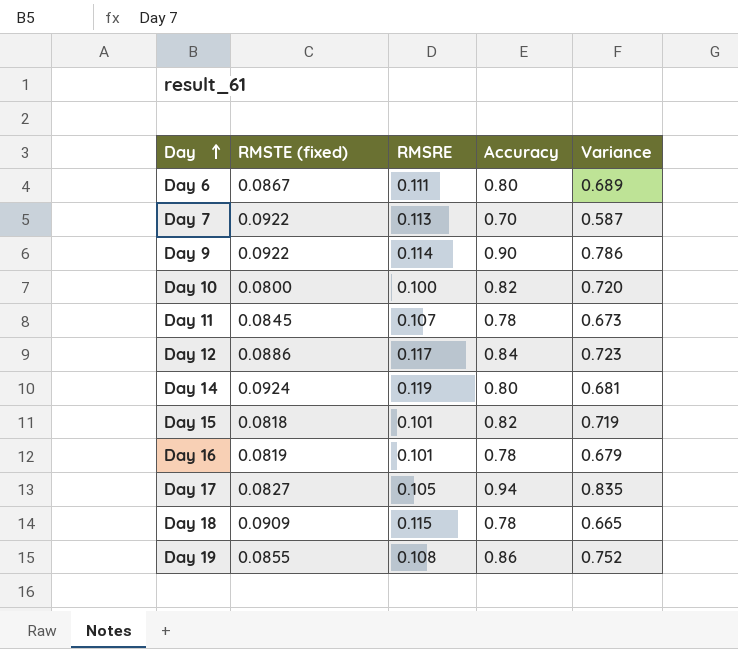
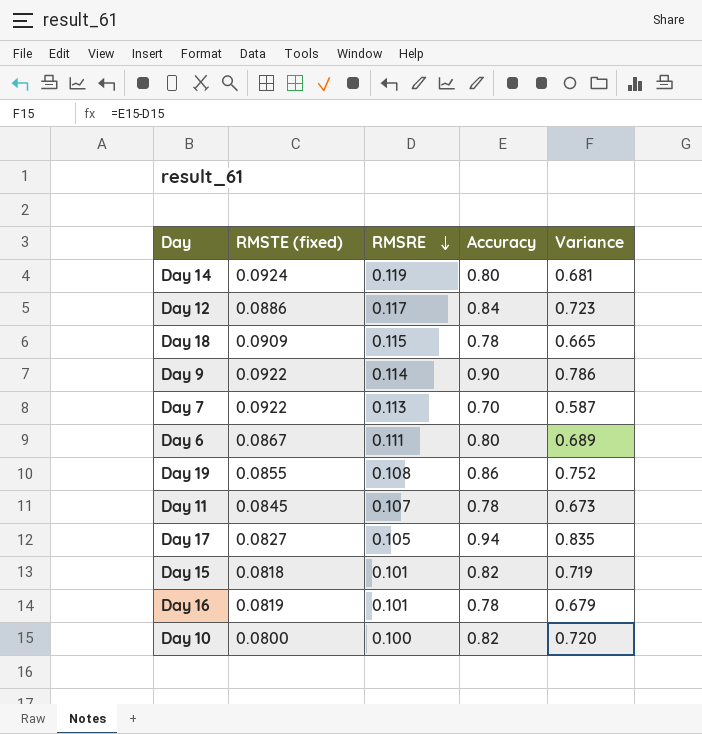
row order: Day ascending -> RMSRE descending

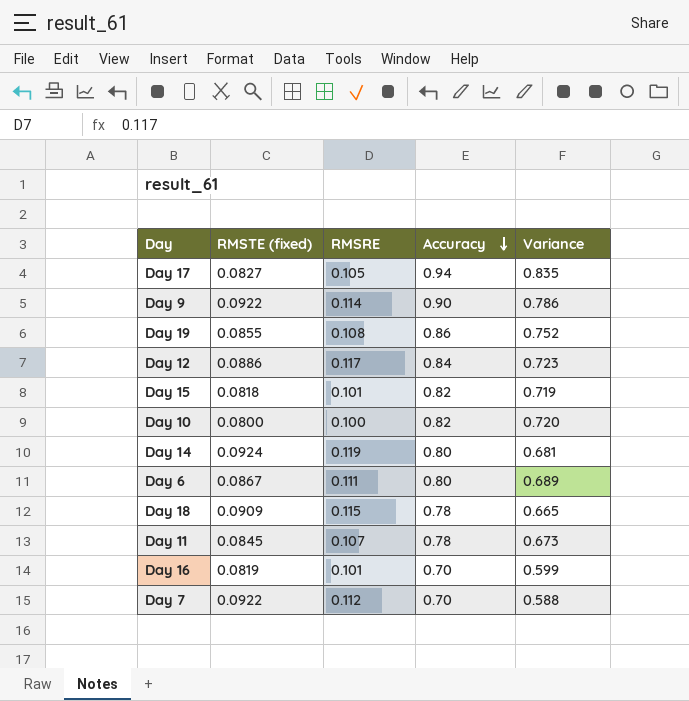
row order: RMSRE descending -> Accuracy descending
Day 16 | Accuracy: 0.78 -> 0.70
Day 16 | Variance: 0.679 -> 0.599
Day 7 | RMSRE: 0.113 -> 0.112
Day 7 | Variance: 0.587 -> 0.588

